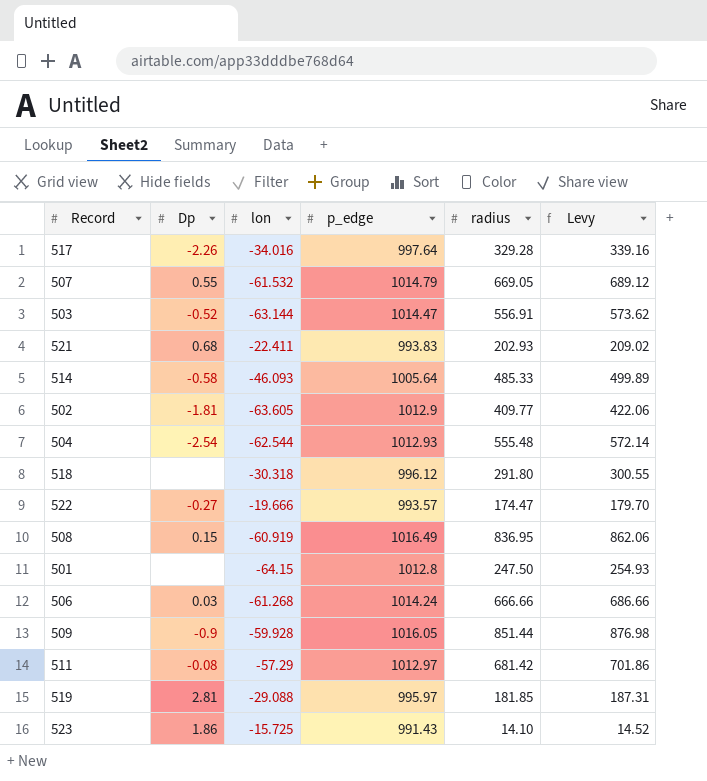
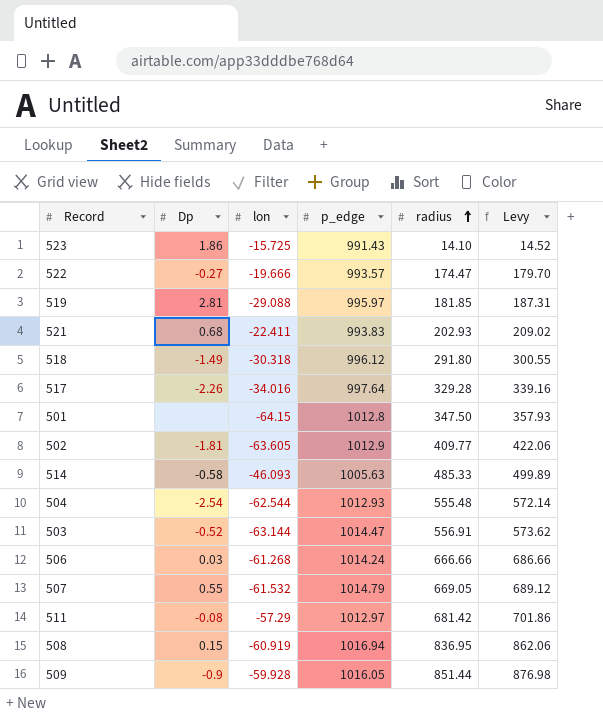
row order: none -> radius ascending
518 | Dp: none -> -1.49
501 | radius: 247.50 -> 347.50
501 | Levy: 254.93 -> 357.93
514 | p_edge: 1005.64 -> 1005.63
508 | p_edge: 1016.49 -> 1016.94

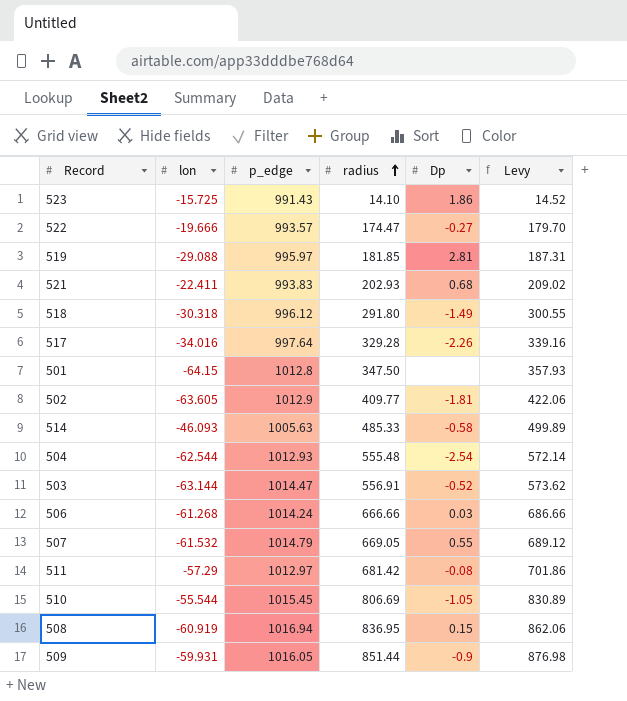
column Dp | position: 2 -> 5
row 510: none -> -55.544 | 1015.45 | 806.69 | -1.05 | 830.89
509 | lon: -59.928 -> -59.931

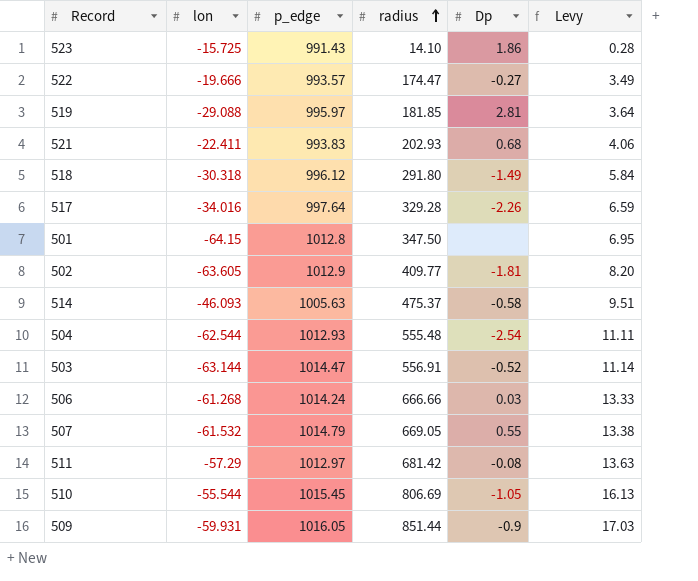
column Levy | formula: [radius] * 1.03 -> [radius] * 0.02
row 508: -60.919 | 1016.94 | 836.95 | 0.15 | 862.06 -> none
514 | radius: 485.33 -> 475.37

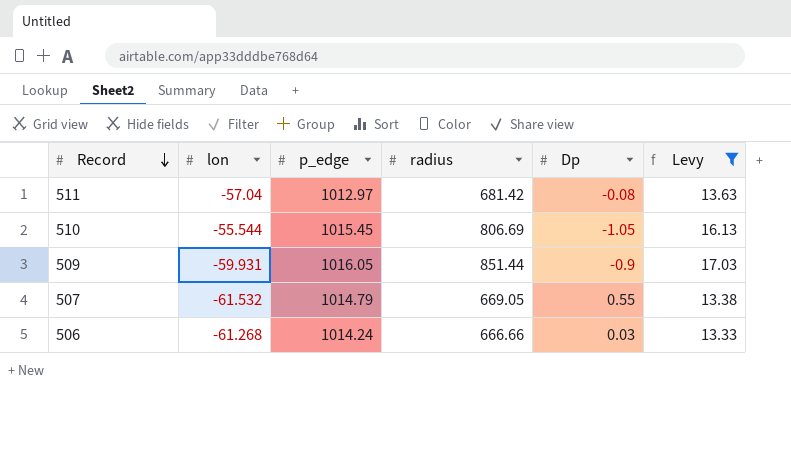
filter: none -> Levy >= 13.33
row order: radius ascending -> Record descending
511 | lon: -57.29 -> -57.04

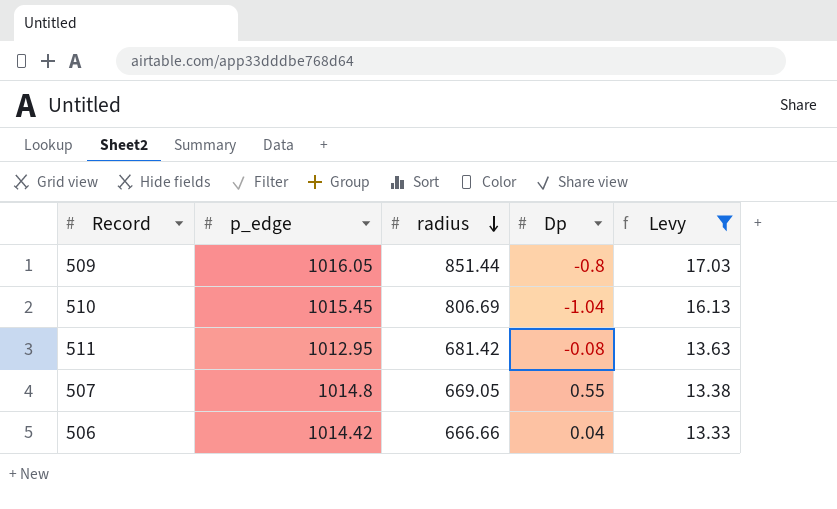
row order: Record descending -> radius descending
column lon | position: 2 -> none
509 | Dp: -0.9 -> -0.8
510 | Dp: -1.05 -> -1.04
511 | p_edge: 1012.97 -> 1012.95
507 | p_edge: 1014.79 -> 1014.8
506 | p_edge: 1014.24 -> 1014.42
506 | Dp: 0.03 -> 0.04

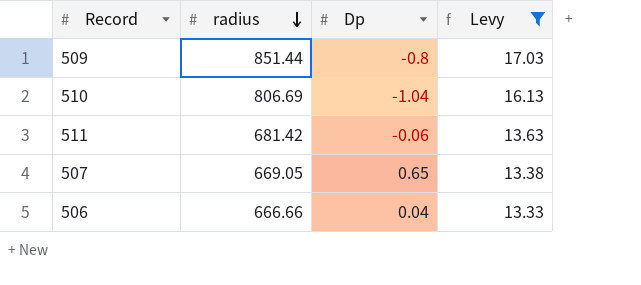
column p_edge | position: 2 -> none
511 | Dp: -0.08 -> -0.06
507 | Dp: 0.55 -> 0.65

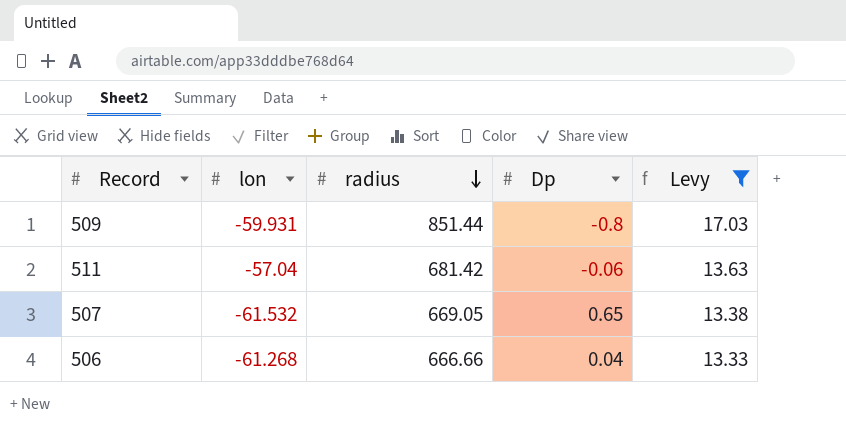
column lon | position: none -> 2
row 510: 806.69 | -1.04 | 16.13 -> none

